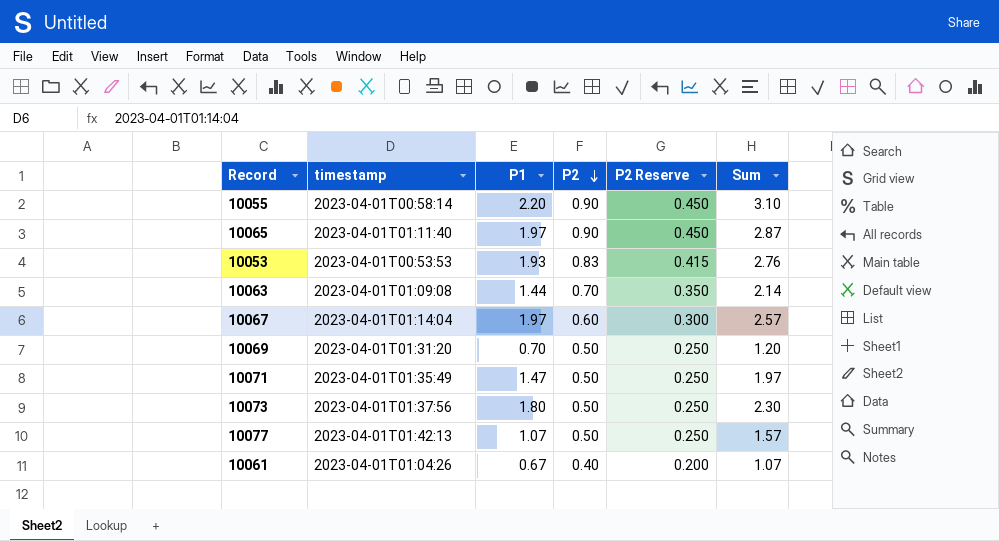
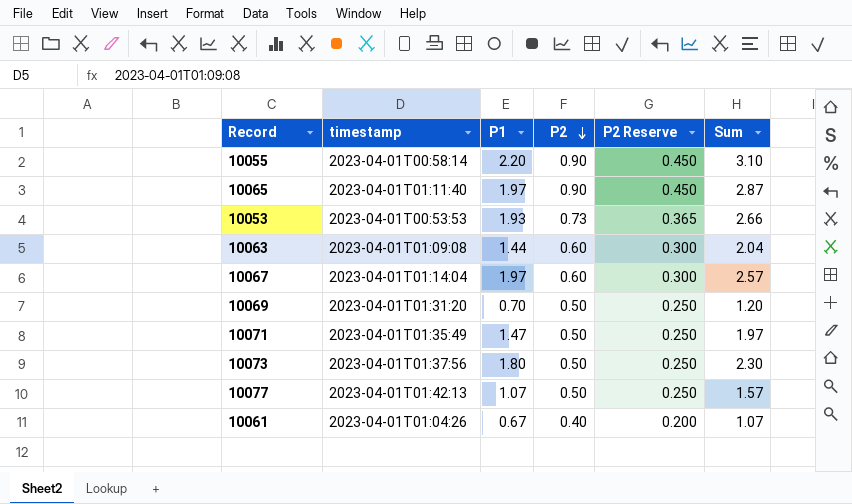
10053 | P2: 0.83 -> 0.73
10053 | P2 Reserve: 0.415 -> 0.365
10053 | Sum: 2.76 -> 2.66
10063 | P2: 0.70 -> 0.60
10063 | P2 Reserve: 0.350 -> 0.300
10063 | Sum: 2.14 -> 2.04

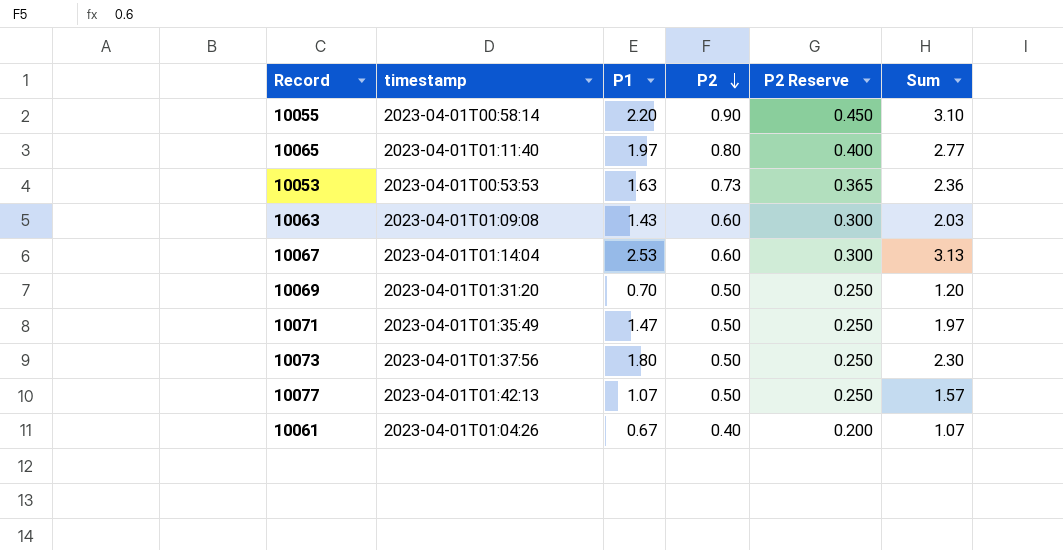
10065 | P2: 0.90 -> 0.80
10065 | P2 Reserve: 0.450 -> 0.400
10065 | Sum: 2.87 -> 2.77
10053 | P1: 1.93 -> 1.63
10053 | Sum: 2.66 -> 2.36
10063 | P1: 1.44 -> 1.43
10063 | Sum: 2.04 -> 2.03
10067 | P1: 1.97 -> 2.53
10067 | Sum: 2.57 -> 3.13

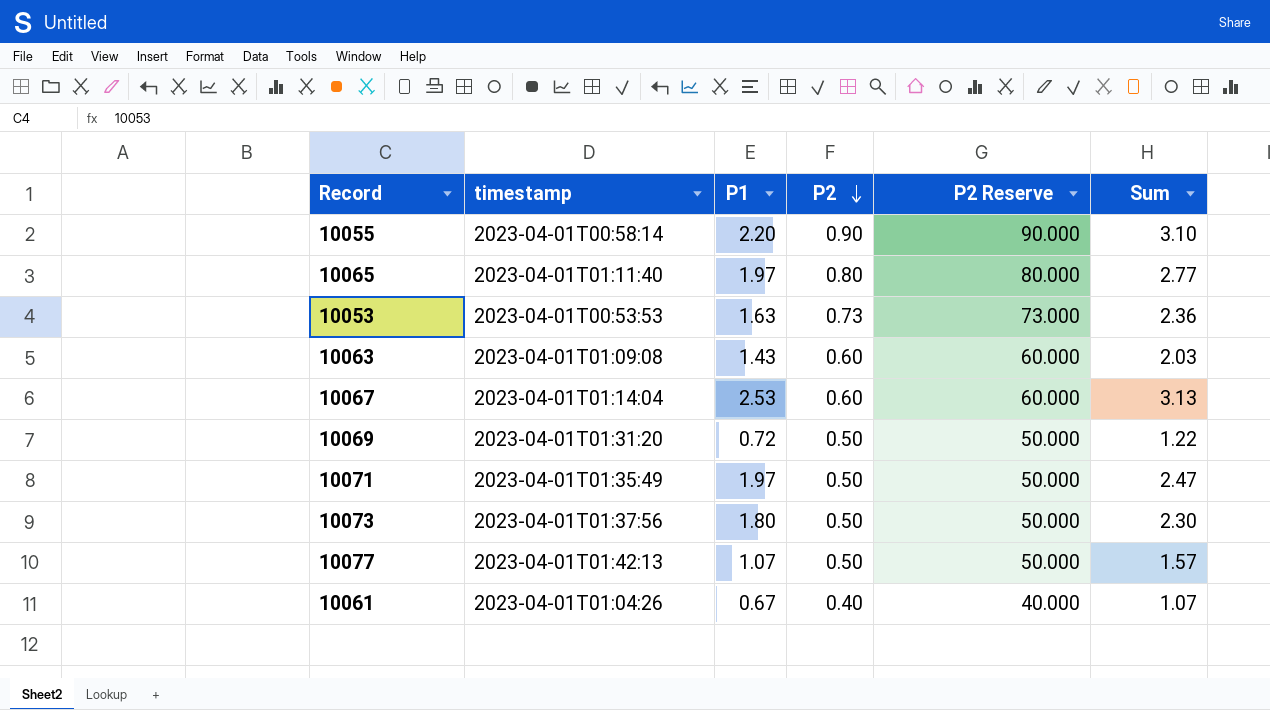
column P2 Reserve | formula: [P2] * 0.5 -> [P2] * 100
10069 | P1: 0.70 -> 0.72
10069 | Sum: 1.20 -> 1.22
10071 | P1: 1.47 -> 1.97
10071 | Sum: 1.97 -> 2.47

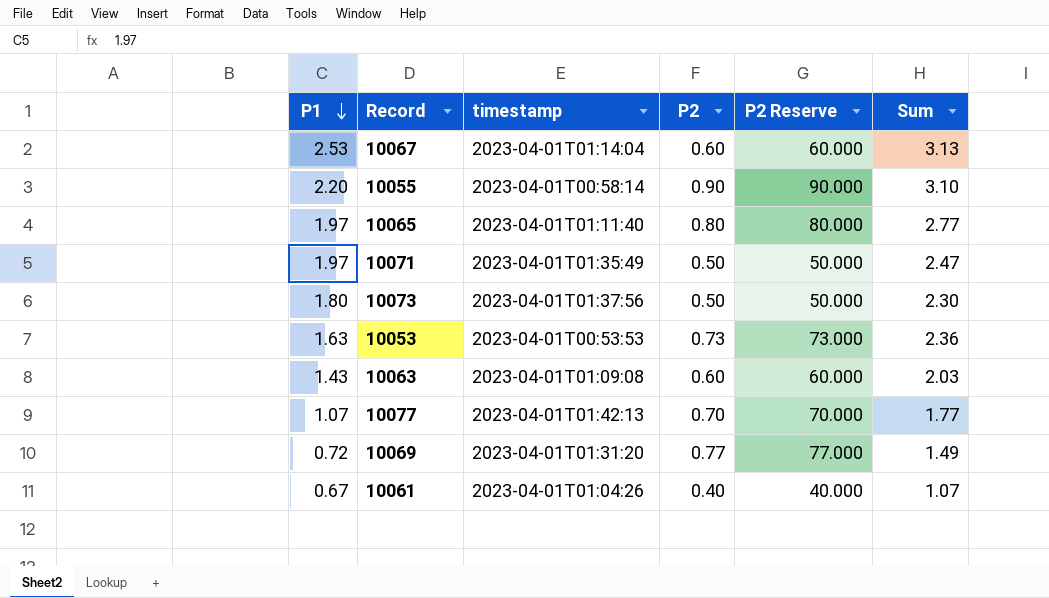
row order: P2 descending -> P1 descending
column P1 | position: 3 -> 1
10077 | P2: 0.50 -> 0.70
10077 | P2 Reserve: 50.000 -> 70.000
10077 | Sum: 1.57 -> 1.77
10069 | P2: 0.50 -> 0.77
10069 | P2 Reserve: 50.000 -> 77.000
10069 | Sum: 1.22 -> 1.49

